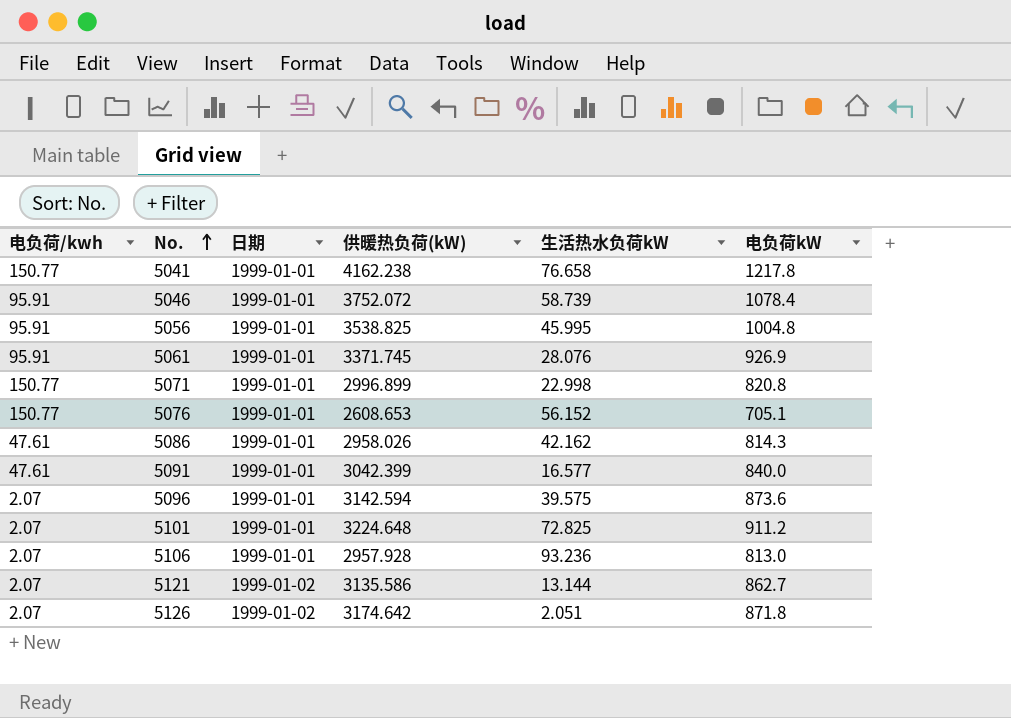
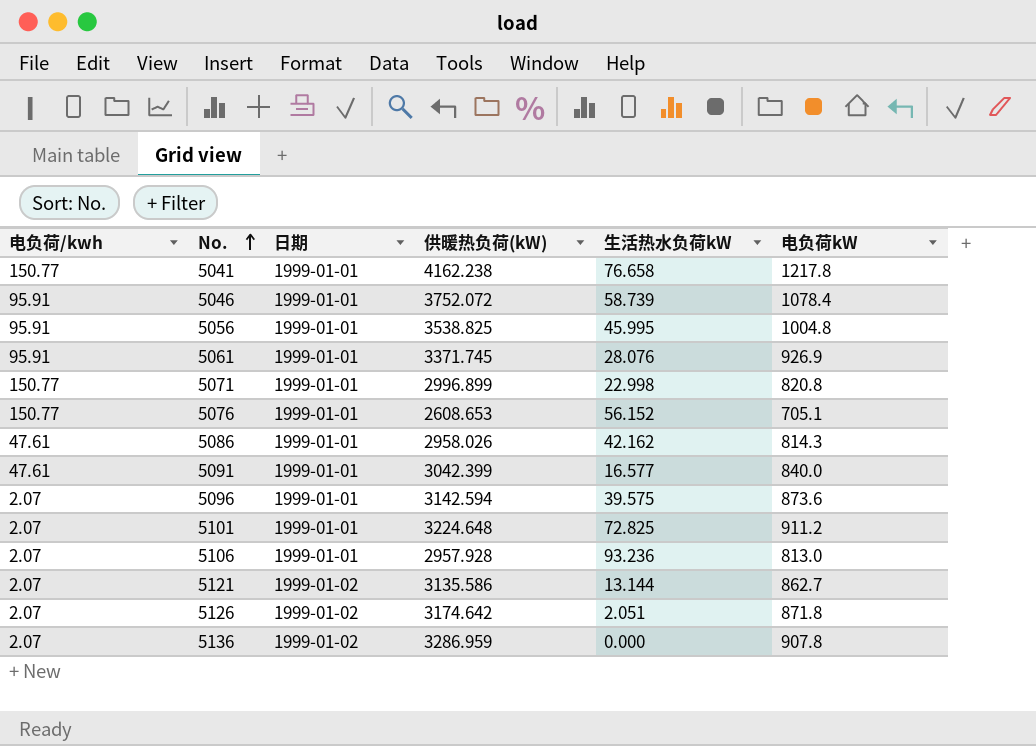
row 5136: none -> 2.07 | 1999-01-02 | 3286.959 | 0.000 | 907.8

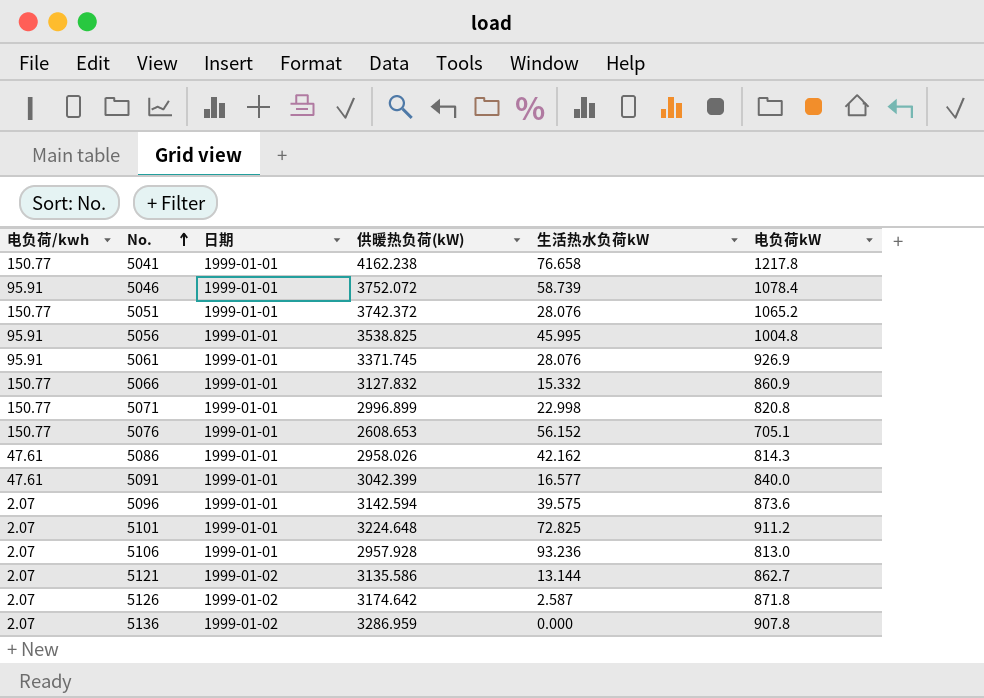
row 5051: none -> 150.77 | 1999-01-01 | 3742.372 | 28.076 | 1065.2
row 5066: none -> 150.77 | 1999-01-01 | 3127.832 | 15.332 | 860.9
5126 | 生活热水负荷kW: 2.051 -> 2.587

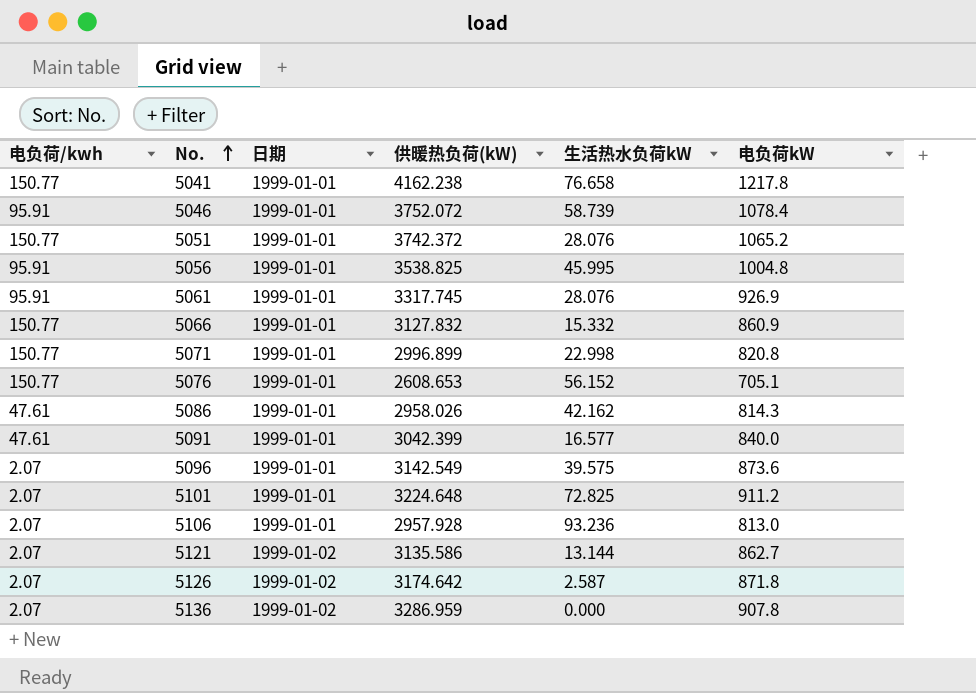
5061 | 供暖热负荷(kW): 3371.745 -> 3317.745
5096 | 供暖热负荷(kW): 3142.594 -> 3142.549

